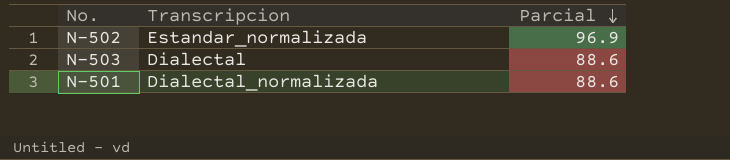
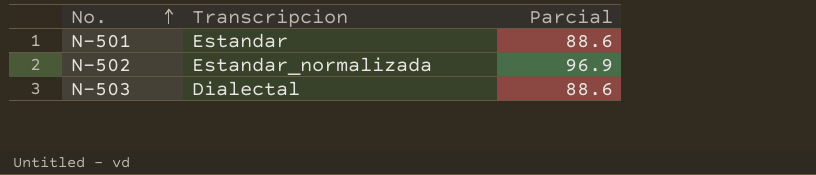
row order: Parcial descending -> No. ascending
N-501 | Transcripcion: Dialectal_normalizada -> Estandar

